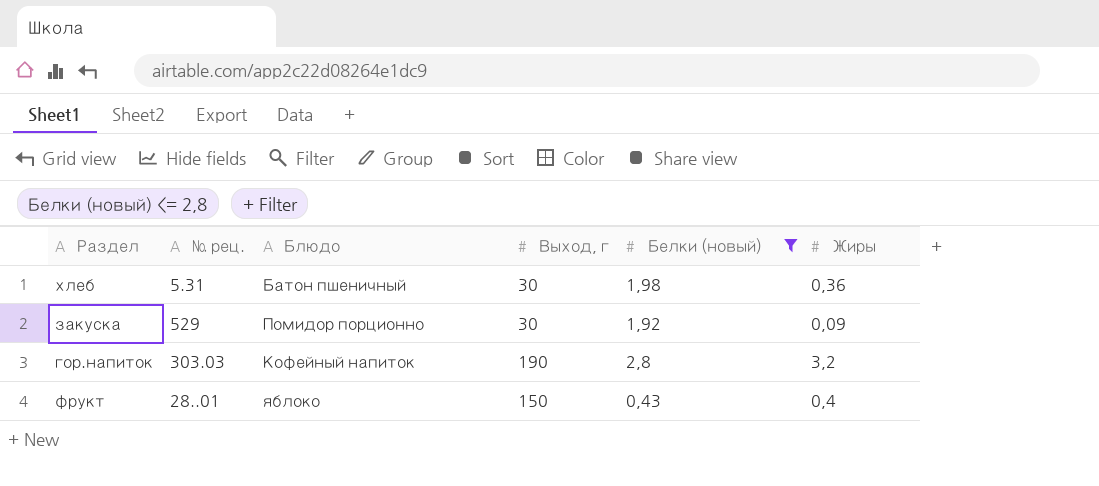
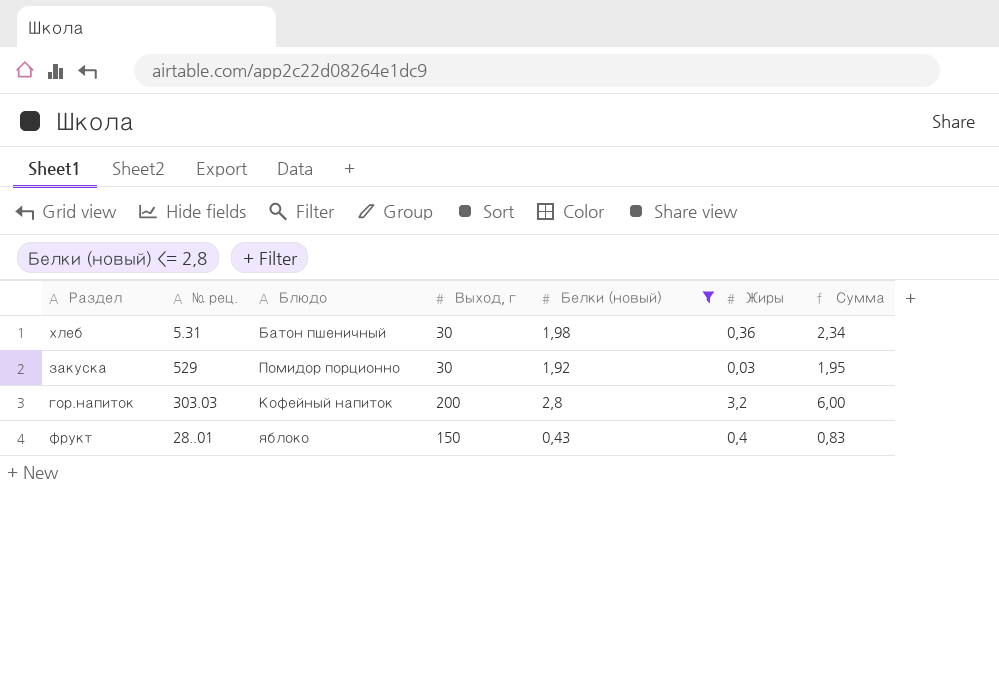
column Сумма | formula: none -> [Белки (новый)] + [Жиры]
закуска | Жиры: 0,09 -> 0,03
гор.напиток | Выход, г: 190 -> 200

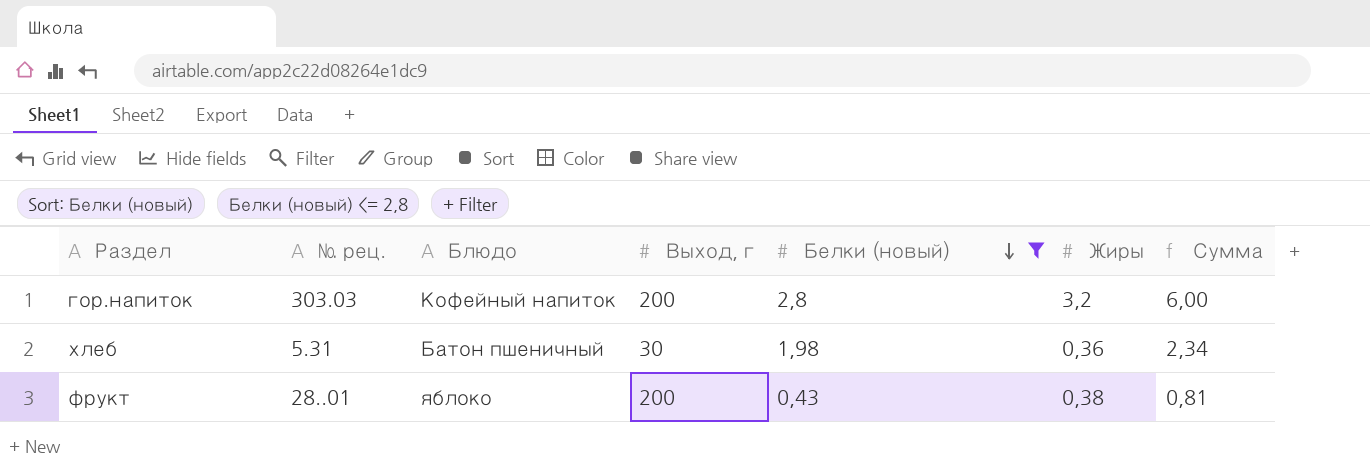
row order: none -> Белки (новый) descending
row закуска: 529 | Помидор порционно | 30 | 1,92 | 0,03 | 1,95 -> none
фрукт | Выход, г: 150 -> 200
фрукт | Жиры: 0,4 -> 0,38
фрукт | Сумма: 0,83 -> 0,81

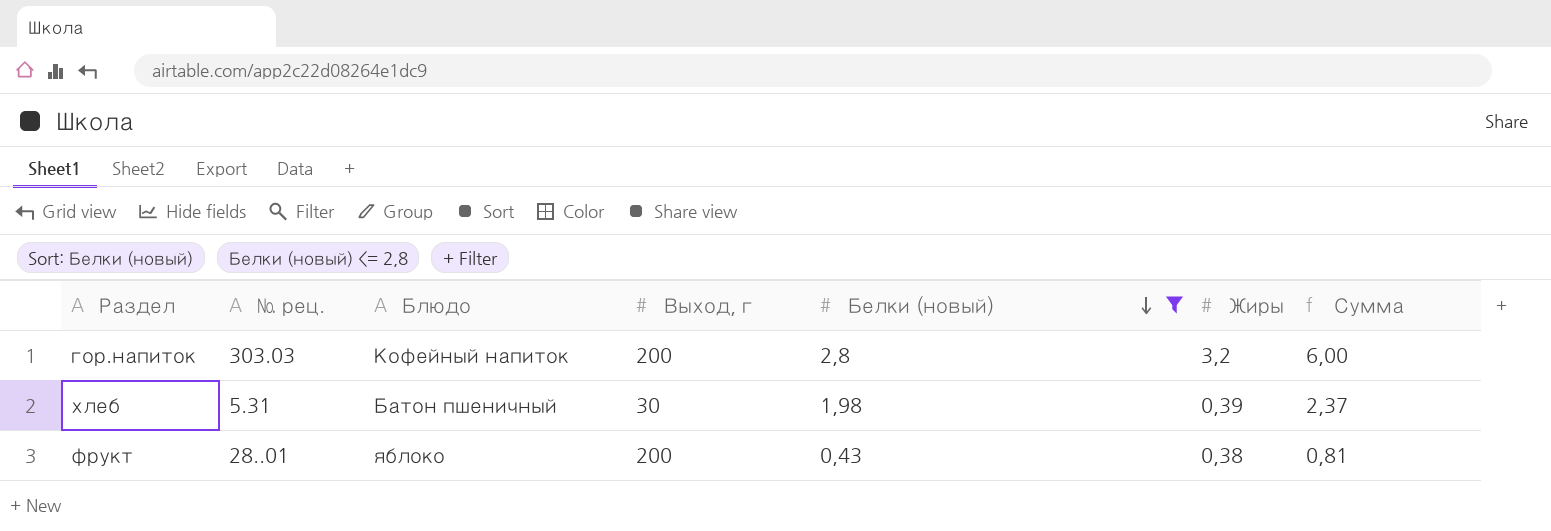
хлеб | Жиры: 0,36 -> 0,39
хлеб | Сумма: 2,34 -> 2,37

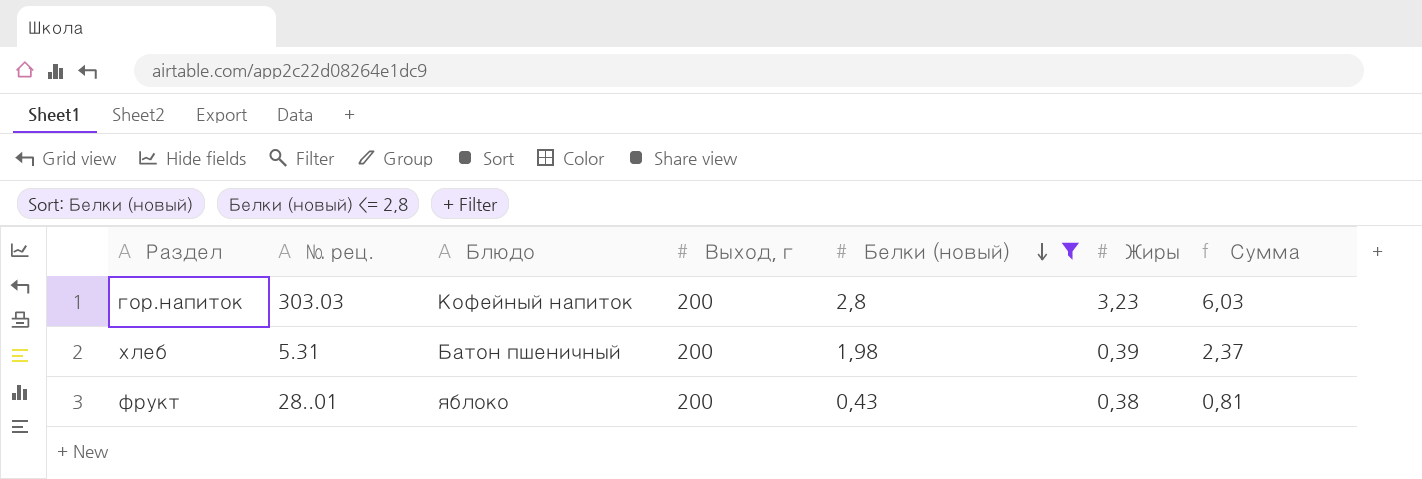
гор.напиток | Жиры: 3,2 -> 3,23
гор.напиток | Сумма: 6,00 -> 6,03
хлеб | Выход, г: 30 -> 200

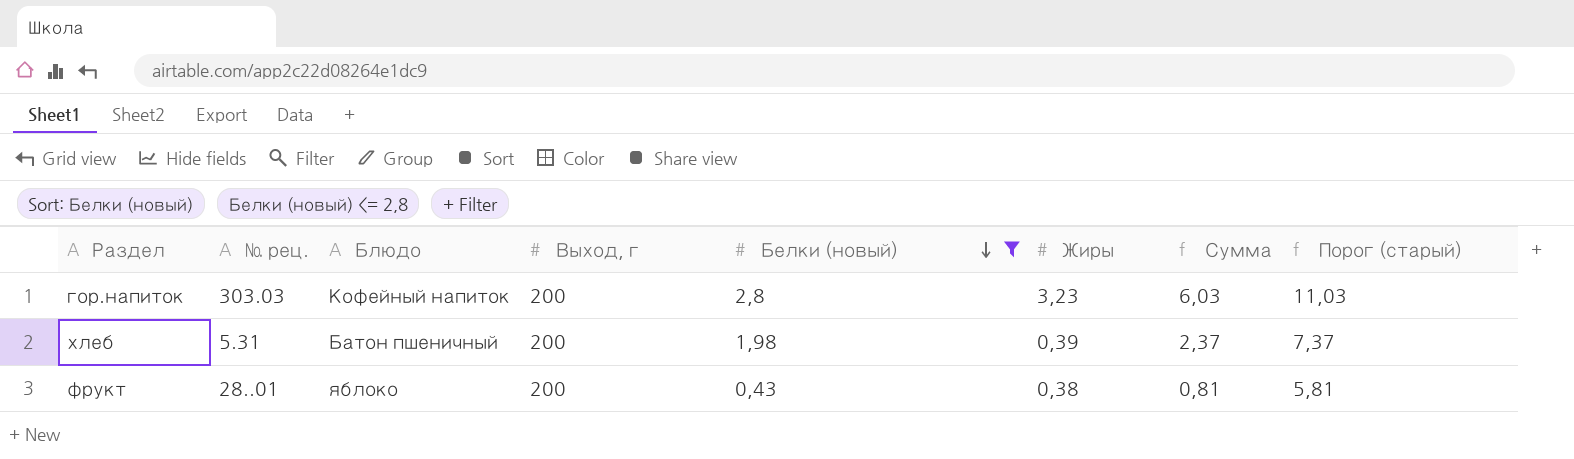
column Порог (старый) | formula: none -> [Сумма] + 5

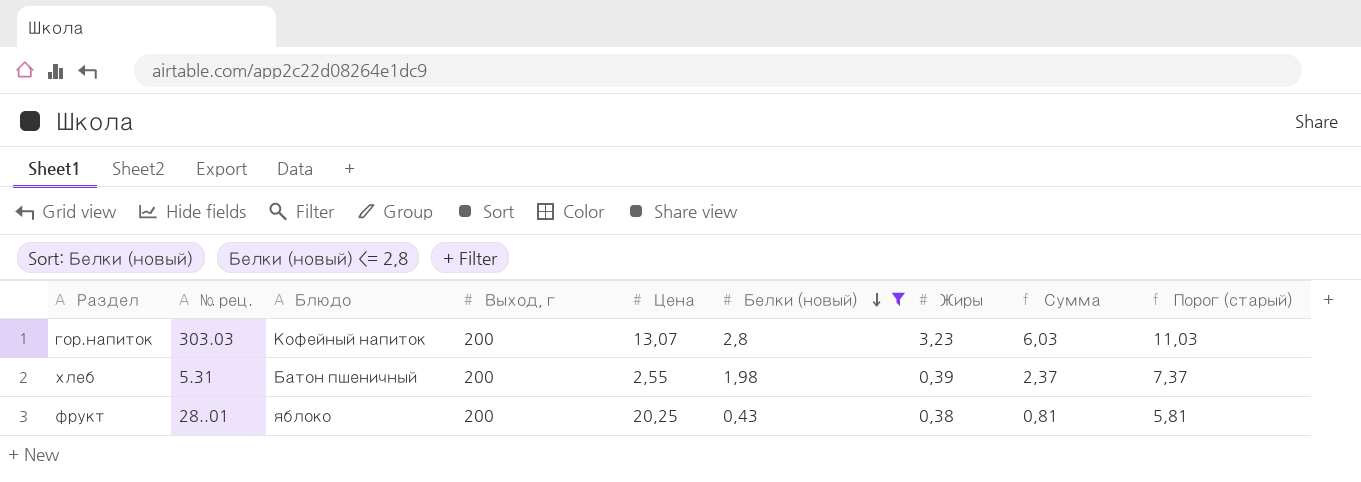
column Цена | position: none -> 5

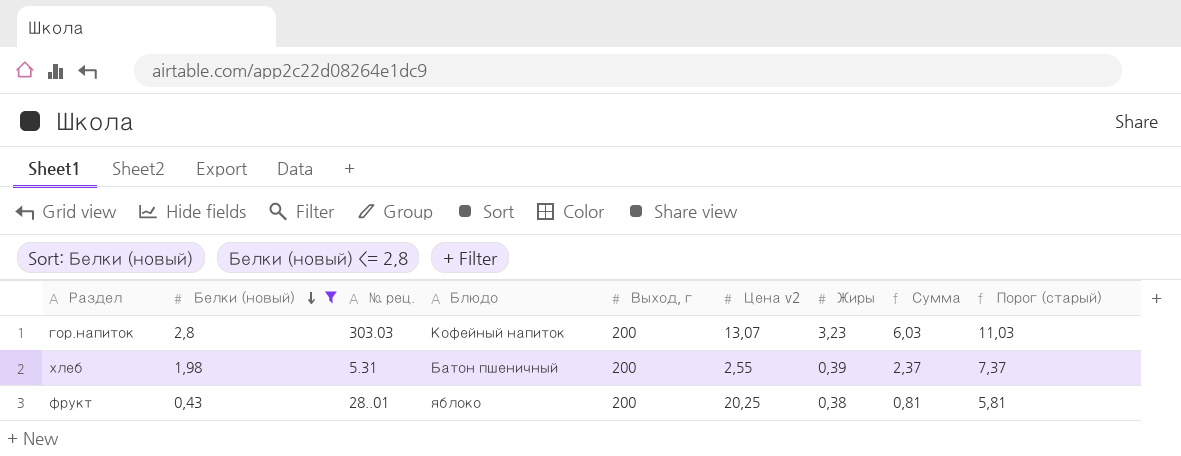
column Белки (новый) | position: 6 -> 2
column name: Цена -> Цена v2

